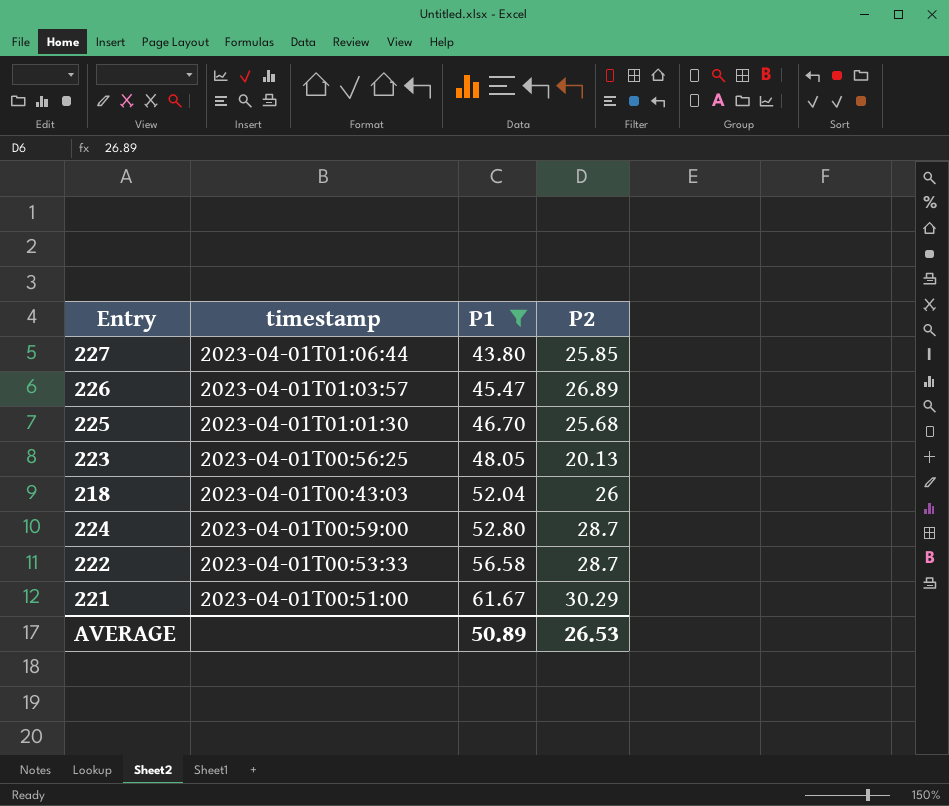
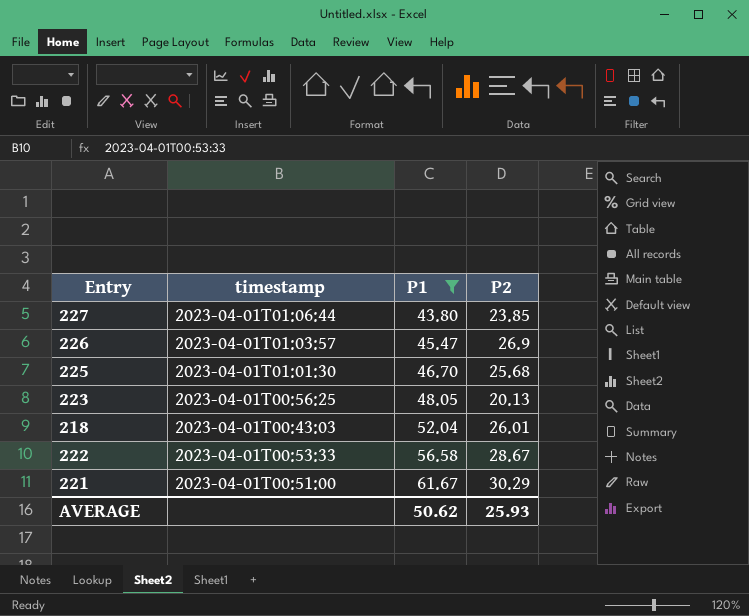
row 224: 2023-04-01T00:59:00 | 52.80 | 28.7 -> none
227 | P2: 25.85 -> 23.85
226 | P2: 26.89 -> 26.9
218 | P2: 26 -> 26.01
222 | P2: 28.7 -> 28.67
AVERAGE | P1: 50.89 -> 50.62
AVERAGE | P2: 26.53 -> 25.93

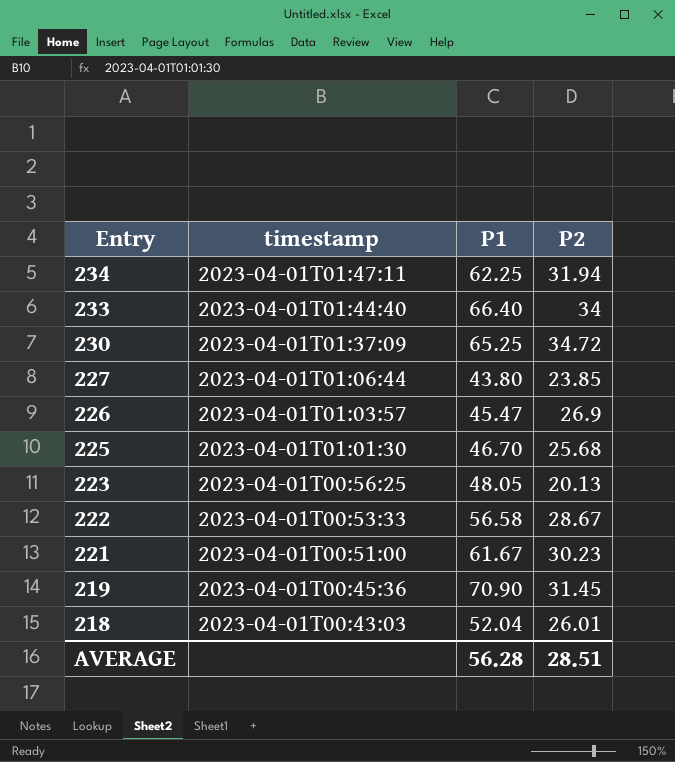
filter: P1 <= 61.67 -> none
row order: P1 ascending -> Entry descending
221 | P2: 30.29 -> 30.23
AVERAGE | P1: 50.62 -> 56.28
AVERAGE | P2: 25.93 -> 28.51

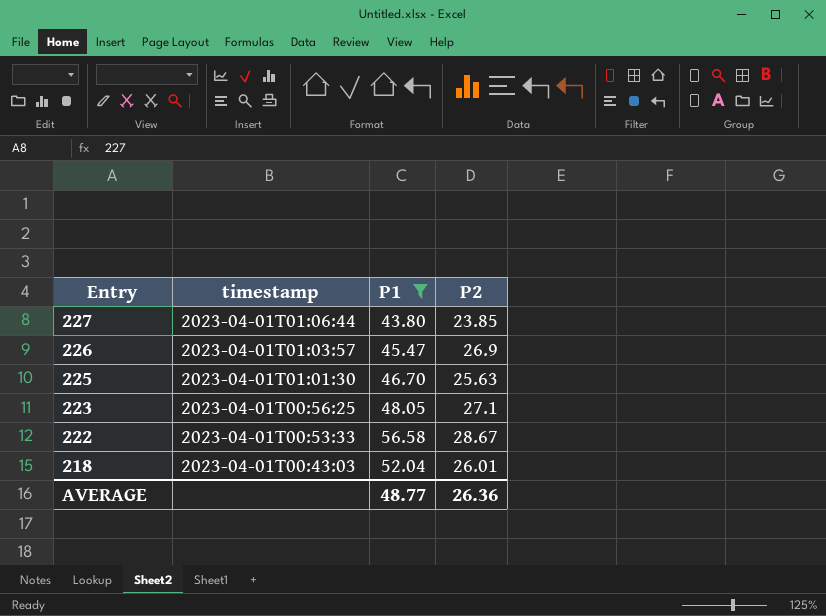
filter: none -> P1 <= 56.58
225 | P2: 25.68 -> 25.63
223 | P2: 20.13 -> 27.1
AVERAGE | P1: 56.28 -> 48.77
AVERAGE | P2: 28.51 -> 26.36

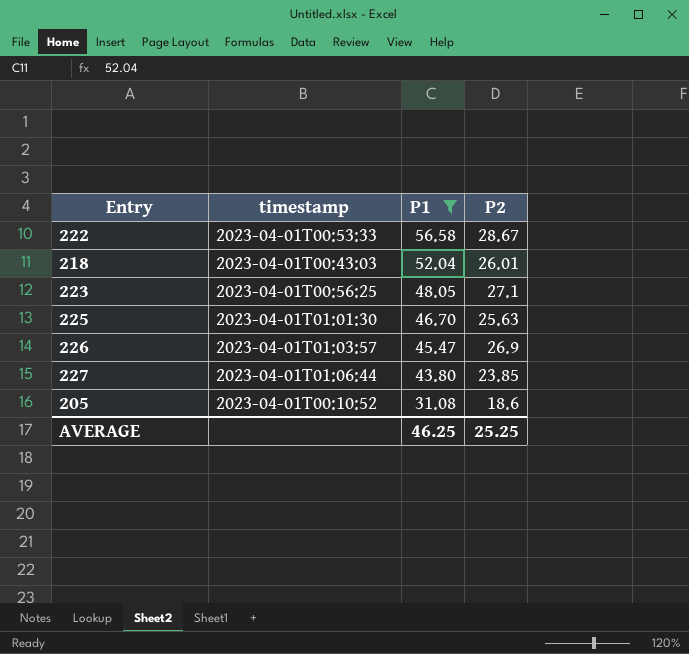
row order: Entry descending -> P1 descending
row 205: none -> 2023-04-01T00:10:52 | 31.08 | 18.6
AVERAGE | P1: 48.77 -> 46.25
AVERAGE | P2: 26.36 -> 25.25

